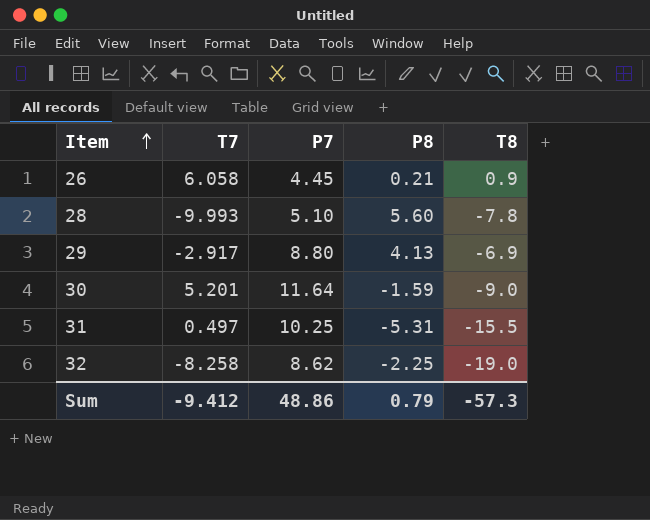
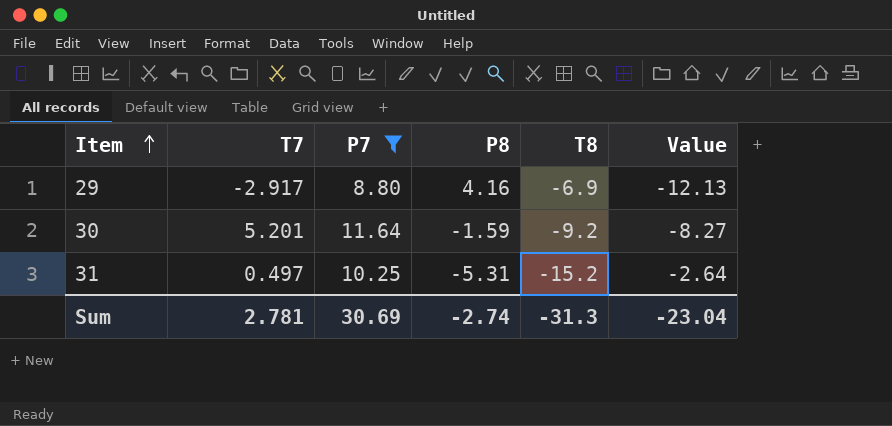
filter: none -> P7 >= 8.80
column Value | formula: none -> [T7] * [P8]
29 | P8: 4.13 -> 4.16
30 | T8: -9.0 -> -9.2
31 | T8: -15.5 -> -15.2
Sum | T7: -9.412 -> 2.781
Sum | P7: 48.86 -> 30.69
Sum | P8: 0.79 -> -2.74
Sum | T8: -57.3 -> -31.3

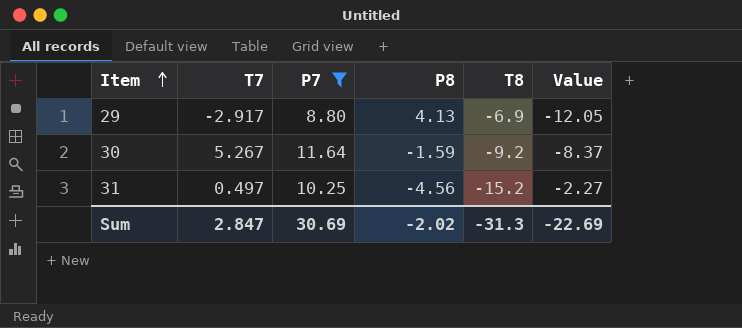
29 | P8: 4.16 -> 4.13
29 | Value: -12.13 -> -12.05
30 | T7: 5.201 -> 5.267
30 | Value: -8.27 -> -8.37
31 | P8: -5.31 -> -4.56
31 | Value: -2.64 -> -2.27
Sum | T7: 2.781 -> 2.847
Sum | P8: -2.74 -> -2.02
Sum | Value: -23.04 -> -22.69

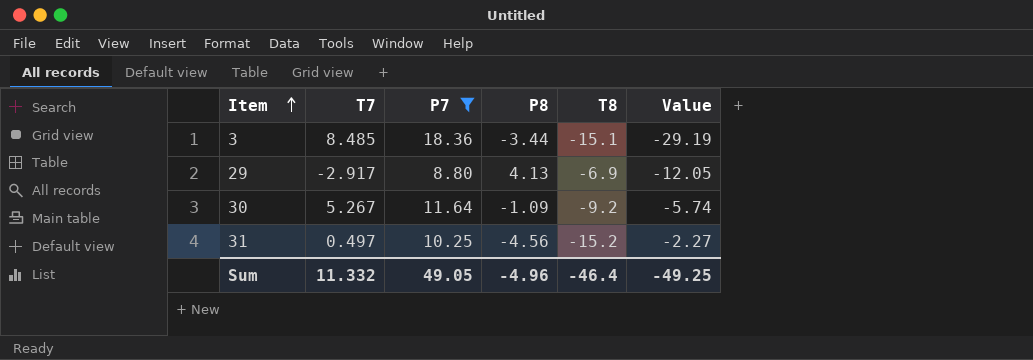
row 3: none -> 8.485 | 18.36 | -3.44 | -15.1 | -29.19
30 | P8: -1.59 -> -1.09
30 | Value: -8.37 -> -5.74
Sum | T7: 2.847 -> 11.332
Sum | P7: 30.69 -> 49.05
Sum | P8: -2.02 -> -4.96
Sum | T8: -31.3 -> -46.4
Sum | Value: -22.69 -> -49.25

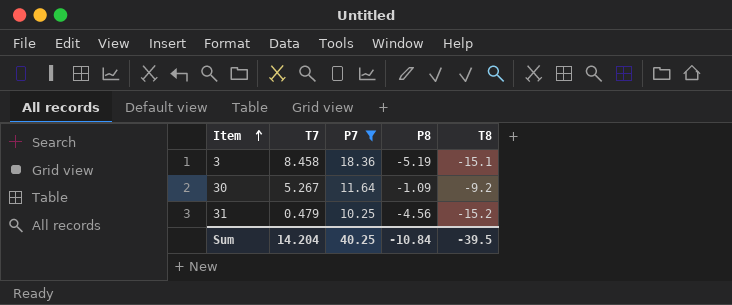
column Value | formula: [T7] * [P8] -> none
row 29: -2.917 | 8.80 | 4.13 | -6.9 | -12.05 -> none
3 | T7: 8.485 -> 8.458
3 | P8: -3.44 -> -5.19
31 | T7: 0.497 -> 0.479
Sum | T7: 11.332 -> 14.204
Sum | P7: 49.05 -> 40.25
Sum | P8: -4.96 -> -10.84
Sum | T8: -46.4 -> -39.5

